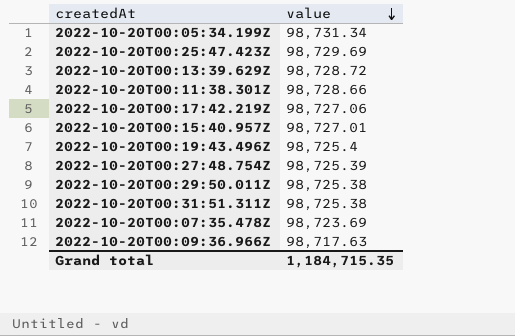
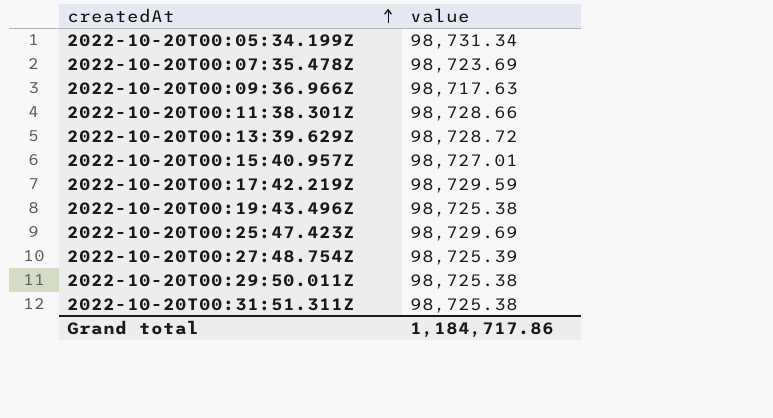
row order: value descending -> createdAt ascending
2022-10-20T00:17:42.219Z | value: 98,727.06 -> 98,729.59
2022-10-20T00:19:43.496Z | value: 98,725.4 -> 98,725.38
Grand total | value: 1,184,715.35 -> 1,184,717.86

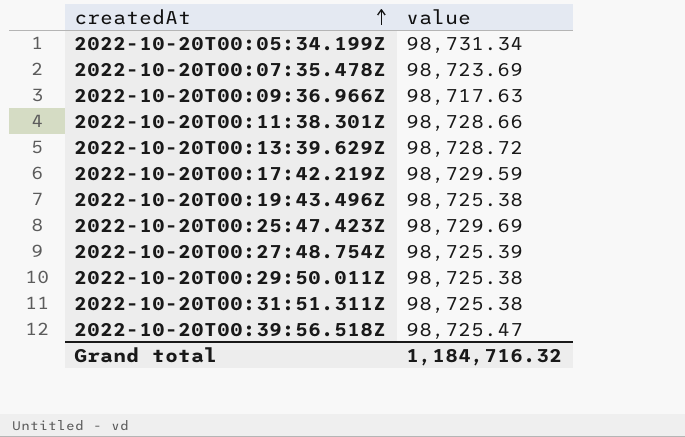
row 2022-10-20T00:15:40.957Z: 98,727.01 -> none
row 2022-10-20T00:39:56.518Z: none -> 98,725.47
Grand total | value: 1,184,717.86 -> 1,184,716.32

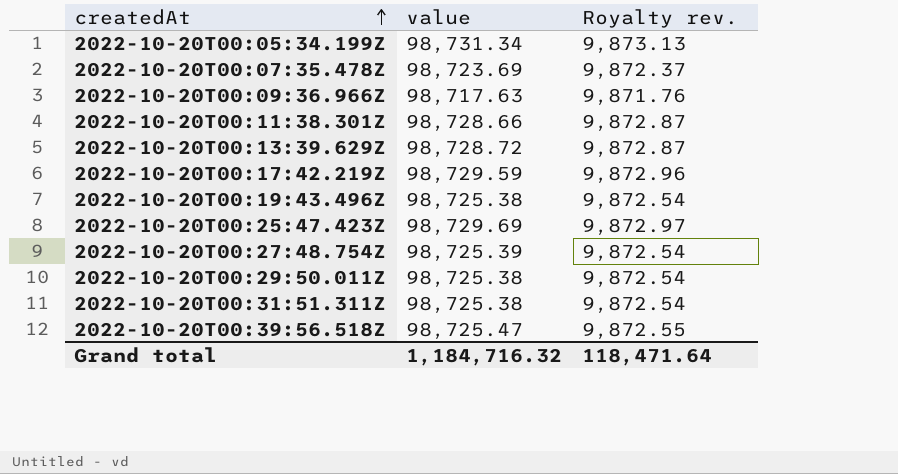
column Royalty rev. | formula: none -> [value] * 0.1

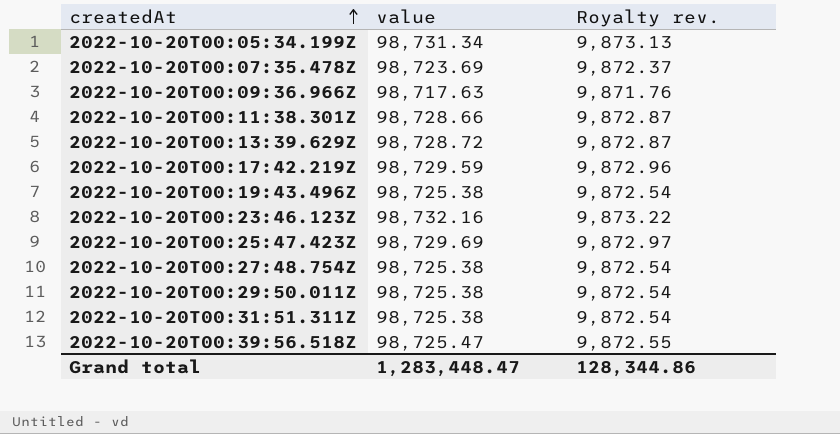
row 2022-10-20T00:23:46.123Z: none -> 98,732.16 | 9,873.22
2022-10-20T00:27:48.754Z | value: 98,725.39 -> 98,725.38
Grand total | value: 1,184,716.32 -> 1,283,448.47
Grand total | Royalty rev.: 118,471.64 -> 128,344.86

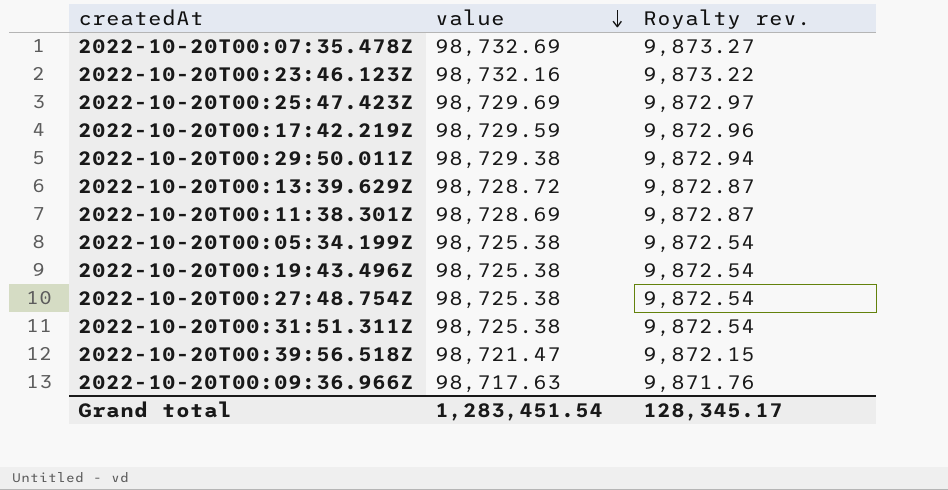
row order: createdAt ascending -> value descending
2022-10-20T00:07:35.478Z | value: 98,723.69 -> 98,732.69
2022-10-20T00:07:35.478Z | Royalty rev.: 9,872.37 -> 9,873.27
2022-10-20T00:29:50.011Z | value: 98,725.38 -> 98,729.38
2022-10-20T00:29:50.011Z | Royalty rev.: 9,872.54 -> 9,872.94
2022-10-20T00:11:38.301Z | value: 98,728.66 -> 98,728.69
2022-10-20T00:05:34.199Z | value: 98,731.34 -> 98,725.38
2022-10-20T00:05:34.199Z | Royalty rev.: 9,873.13 -> 9,872.54
2022-10-20T00:39:56.518Z | value: 98,725.47 -> 98,721.47
2022-10-20T00:39:56.518Z | Royalty rev.: 9,872.55 -> 9,872.15
Grand total | value: 1,283,448.47 -> 1,283,451.54
Grand total | Royalty rev.: 128,344.86 -> 128,345.17

